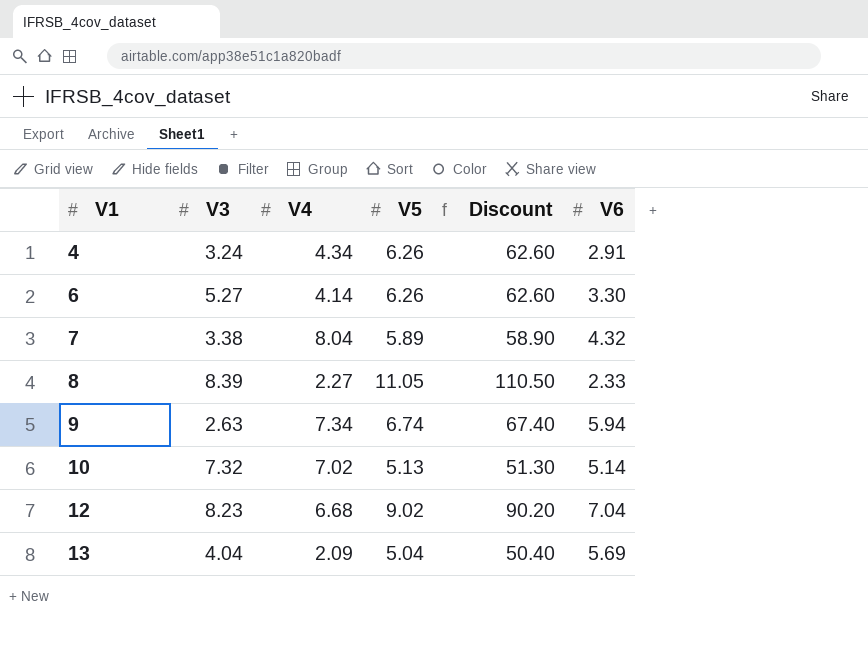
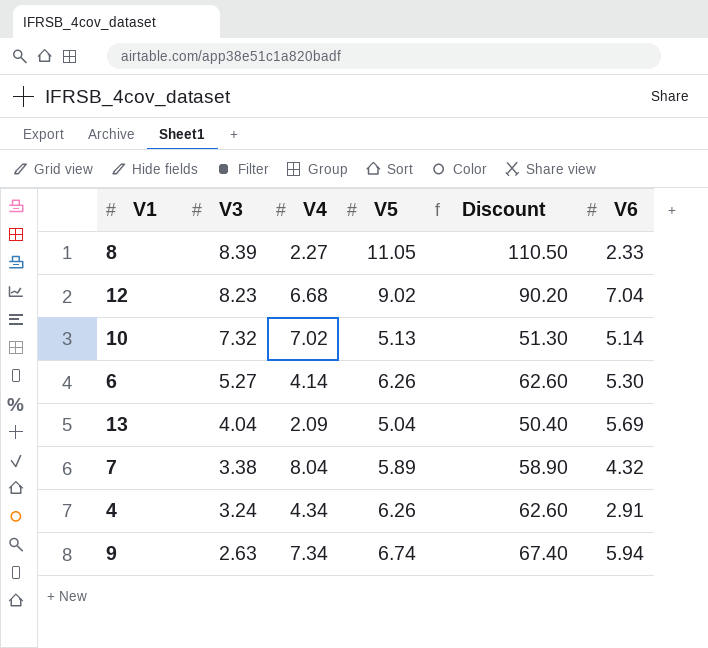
row order: V1 ascending -> V3 descending
6 | V6: 3.30 -> 5.30

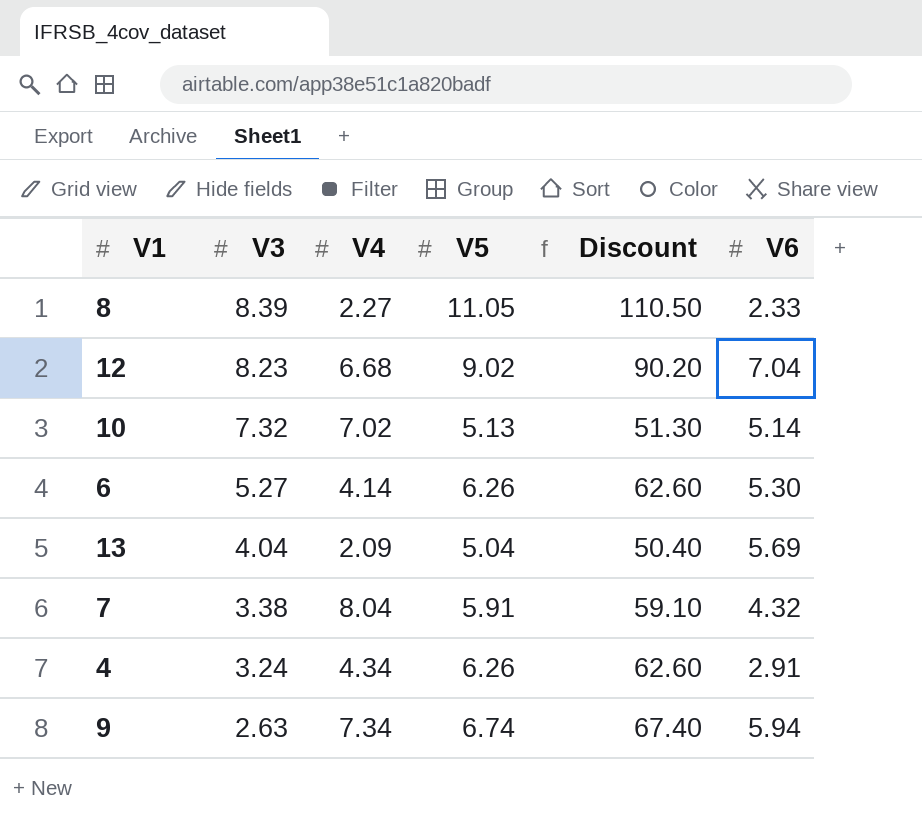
7 | V5: 5.89 -> 5.91
7 | Discount: 58.90 -> 59.10

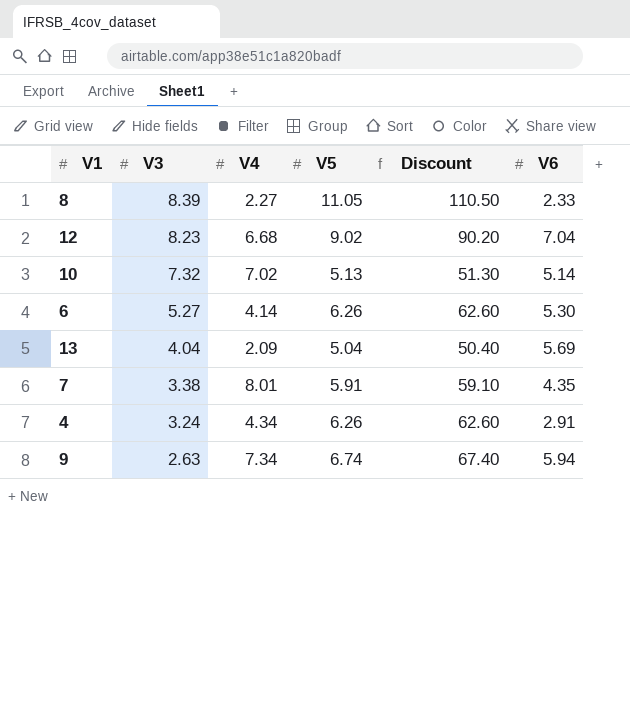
7 | V4: 8.04 -> 8.01
7 | V6: 4.32 -> 4.35

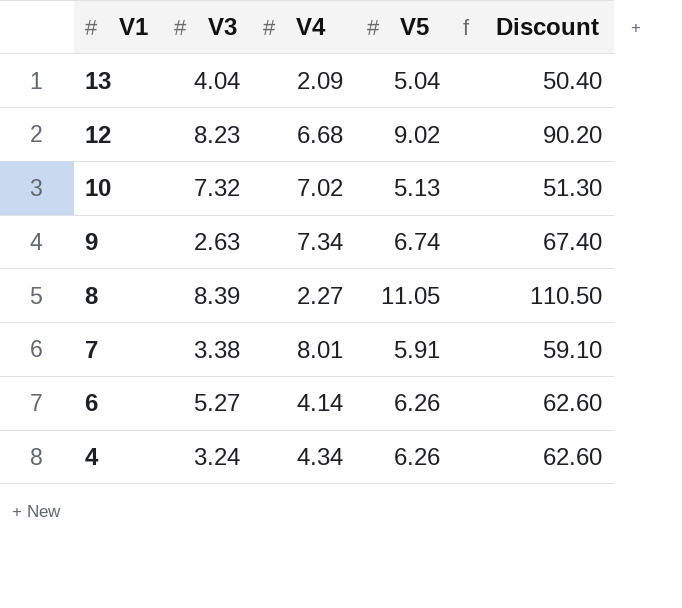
row order: V3 descending -> V1 descending
column V6 | position: 6 -> none

